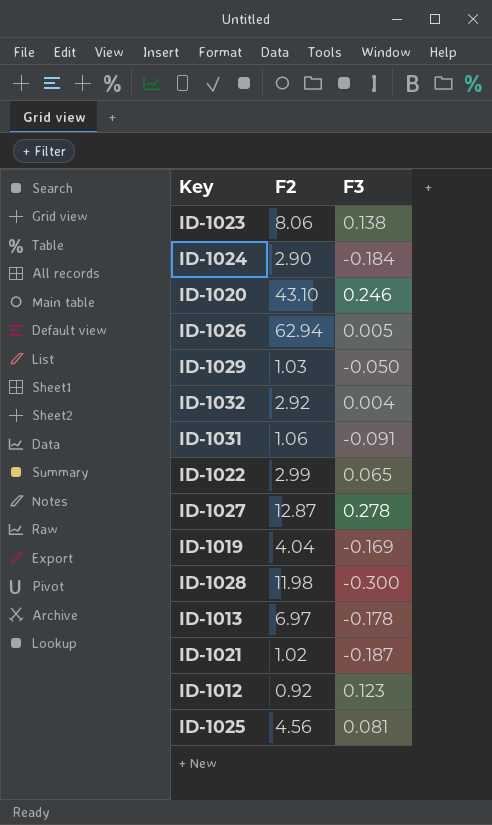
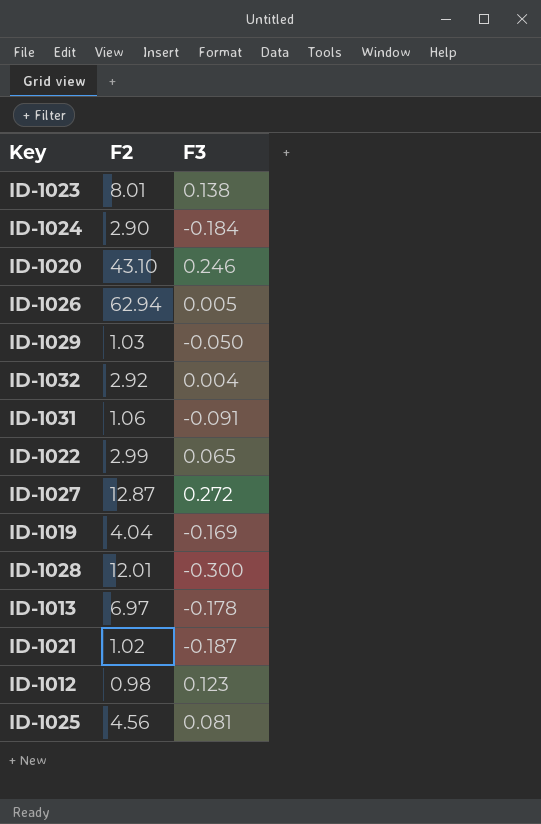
ID-1023 | F2: 8.06 -> 8.01
ID-1027 | F3: 0.278 -> 0.272
ID-1028 | F2: 11.98 -> 12.01
ID-1012 | F2: 0.92 -> 0.98

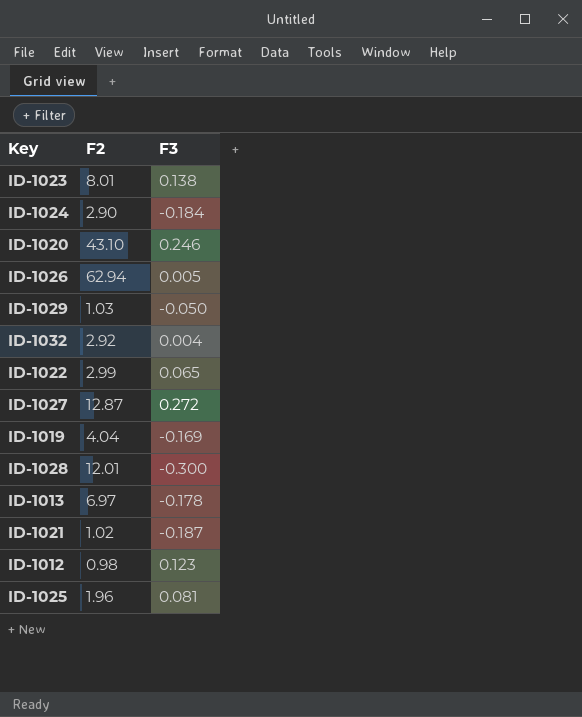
row ID-1031: 1.06 | -0.091 -> none
ID-1025 | F2: 4.56 -> 1.96

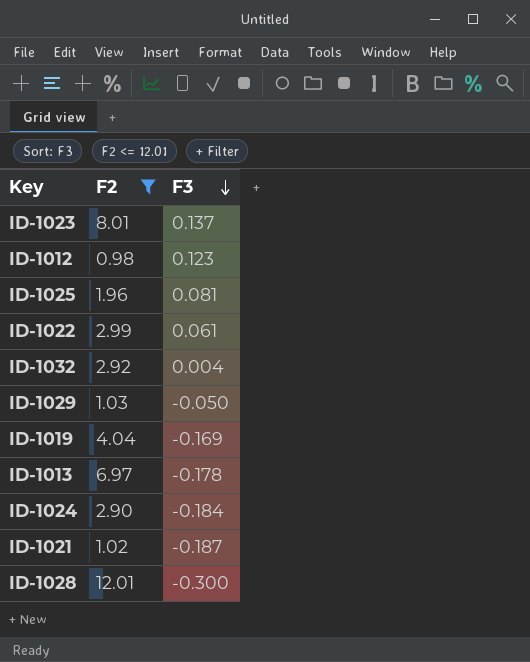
filter: none -> F2 <= 12.01
row order: none -> F3 descending
ID-1023 | F3: 0.138 -> 0.137
ID-1022 | F3: 0.065 -> 0.061

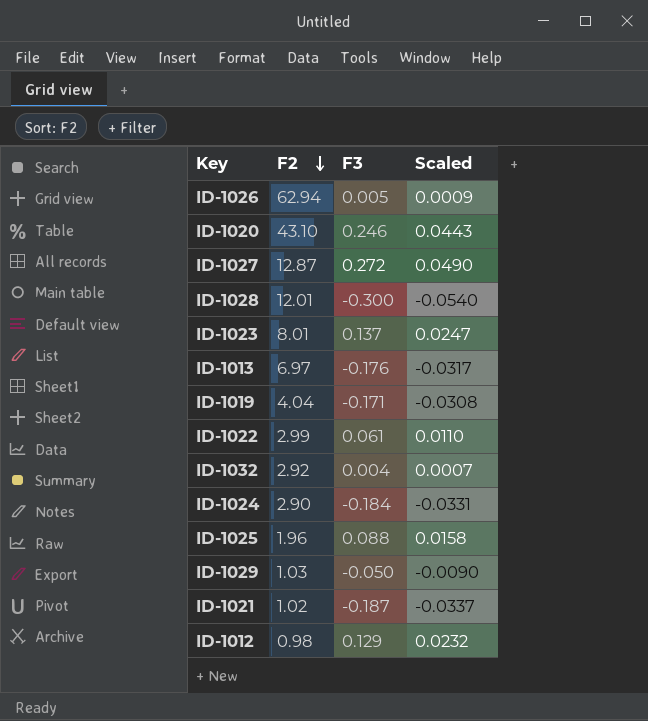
filter: F2 <= 12.01 -> none
row order: F3 descending -> F2 descending
column Scaled | formula: none -> [F3] * 0.18
ID-1013 | F3: -0.178 -> -0.176
ID-1019 | F3: -0.169 -> -0.171
ID-1025 | F3: 0.081 -> 0.088
ID-1012 | F3: 0.123 -> 0.129

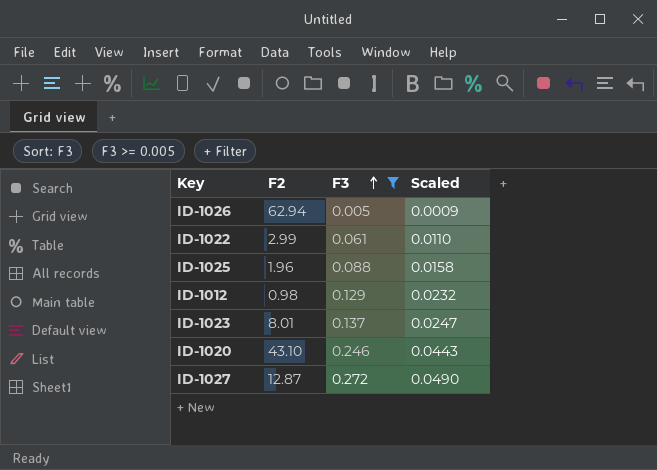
filter: none -> F3 >= 0.005
row order: F2 descending -> F3 ascending

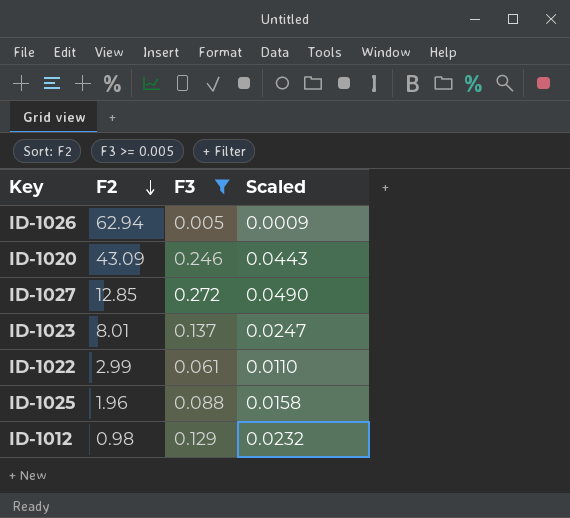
row order: F3 ascending -> F2 descending
ID-1020 | F2: 43.10 -> 43.09
ID-1027 | F2: 12.87 -> 12.85

